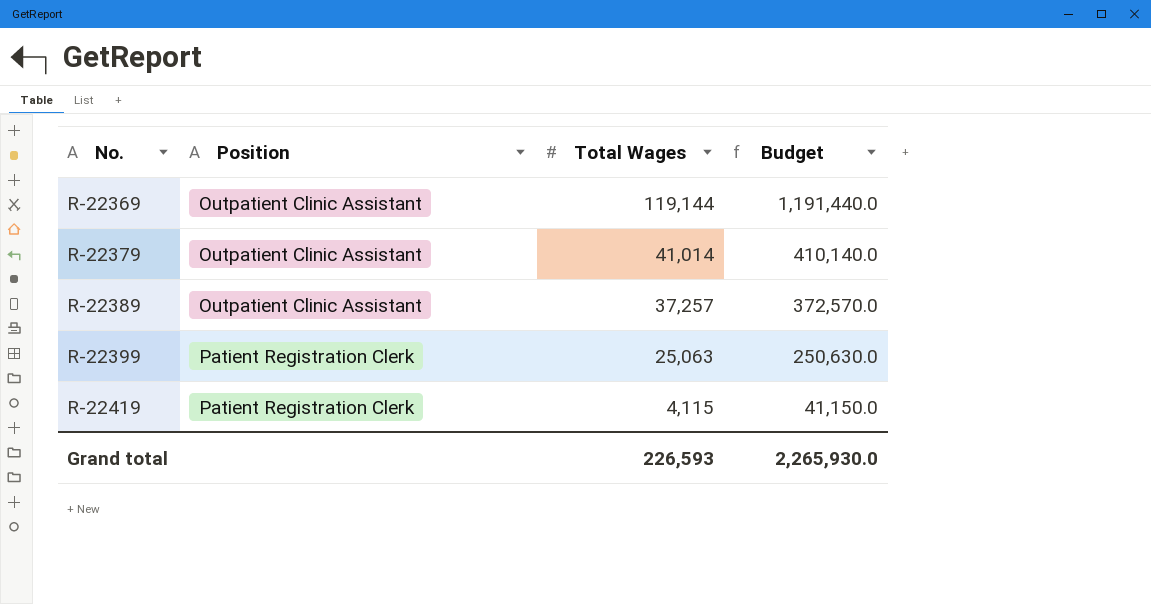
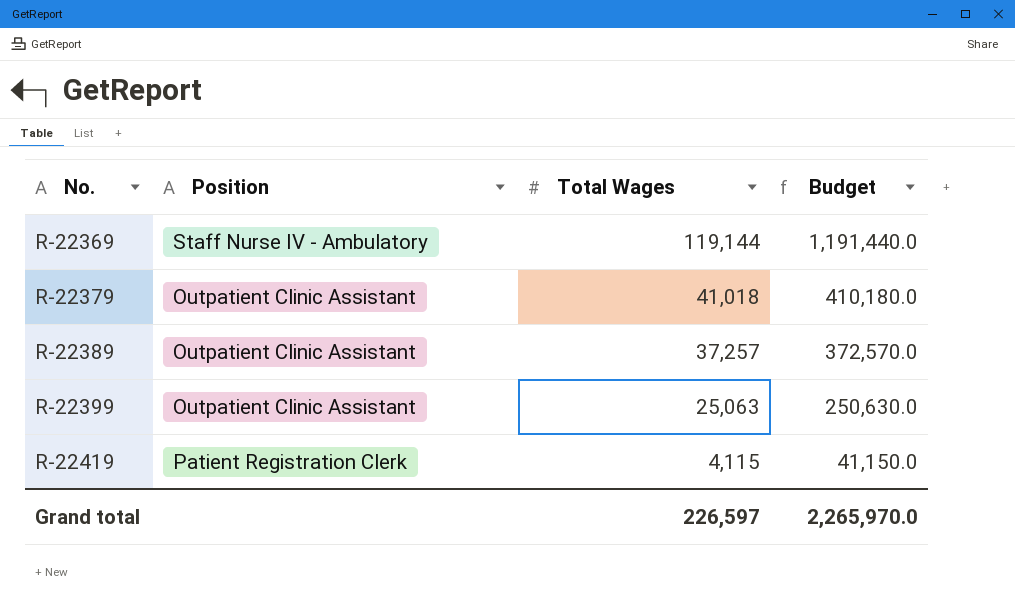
R-22369 | Position: Outpatient Clinic Assistant -> Staff Nurse IV - Ambulatory
R-22379 | Total Wages: 41,014 -> 41,018
R-22379 | Budget: 410,140.0 -> 410,180.0
R-22399 | Position: Patient Registration Clerk -> Outpatient Clinic Assistant
Grand total | Total Wages: 226,593 -> 226,597
Grand total | Budget: 2,265,930.0 -> 2,265,970.0

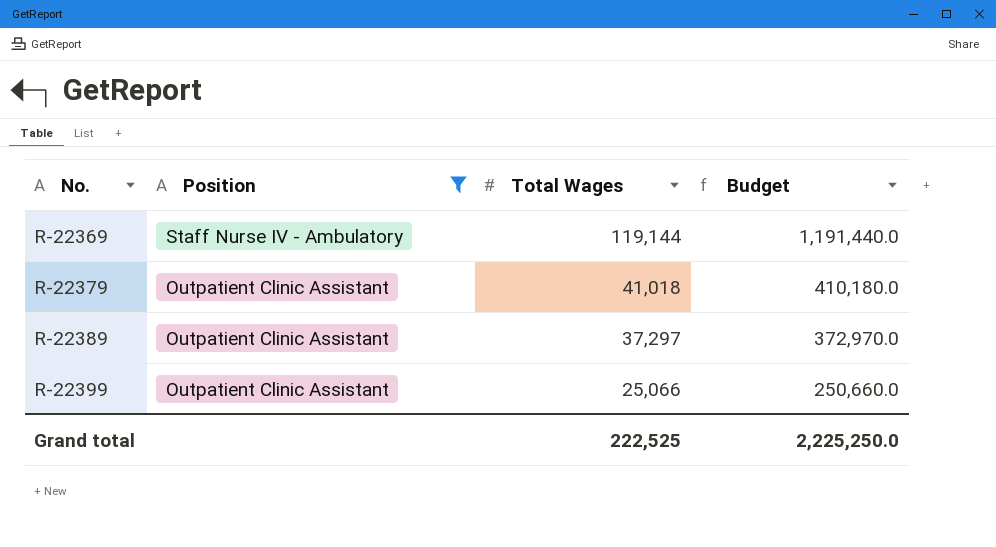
filter: none -> Position != Patient Registration Clerk
R-22389 | Total Wages: 37,257 -> 37,297
R-22389 | Budget: 372,570.0 -> 372,970.0
R-22399 | Total Wages: 25,063 -> 25,066
R-22399 | Budget: 250,630.0 -> 250,660.0
Grand total | Total Wages: 226,597 -> 222,525
Grand total | Budget: 2,265,970.0 -> 2,225,250.0

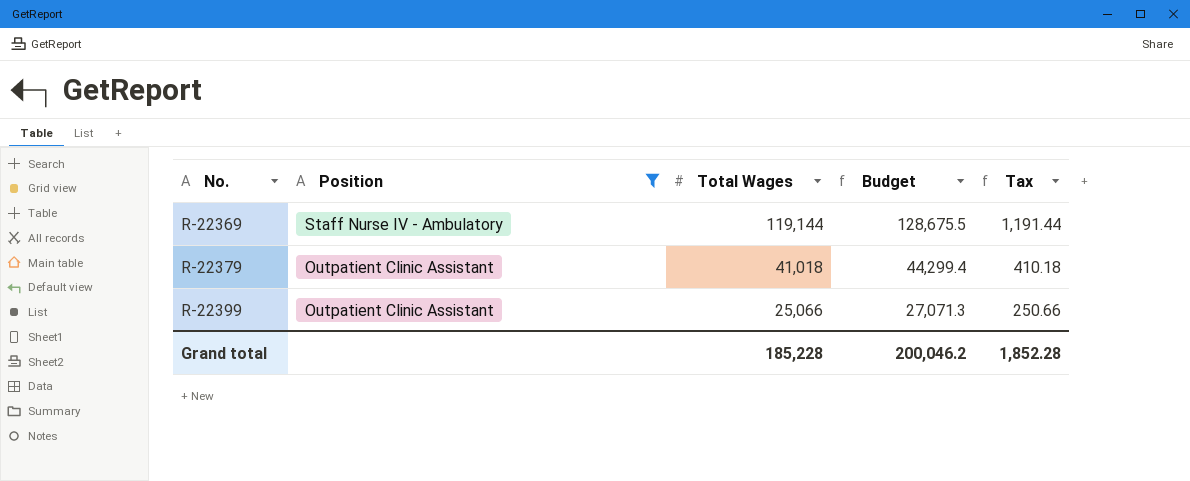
column Budget | formula: [Total Wages] * 10 -> [Total Wages] * 1.08
column Tax | formula: none -> [Total Wages] * 0.01
row R-22389: Outpatient Clinic Assistant | 37,297 | 372,970.0 -> none
Grand total | Total Wages: 222,525 -> 185,228
Grand total | Budget: 2,225,250.0 -> 200,046.2

